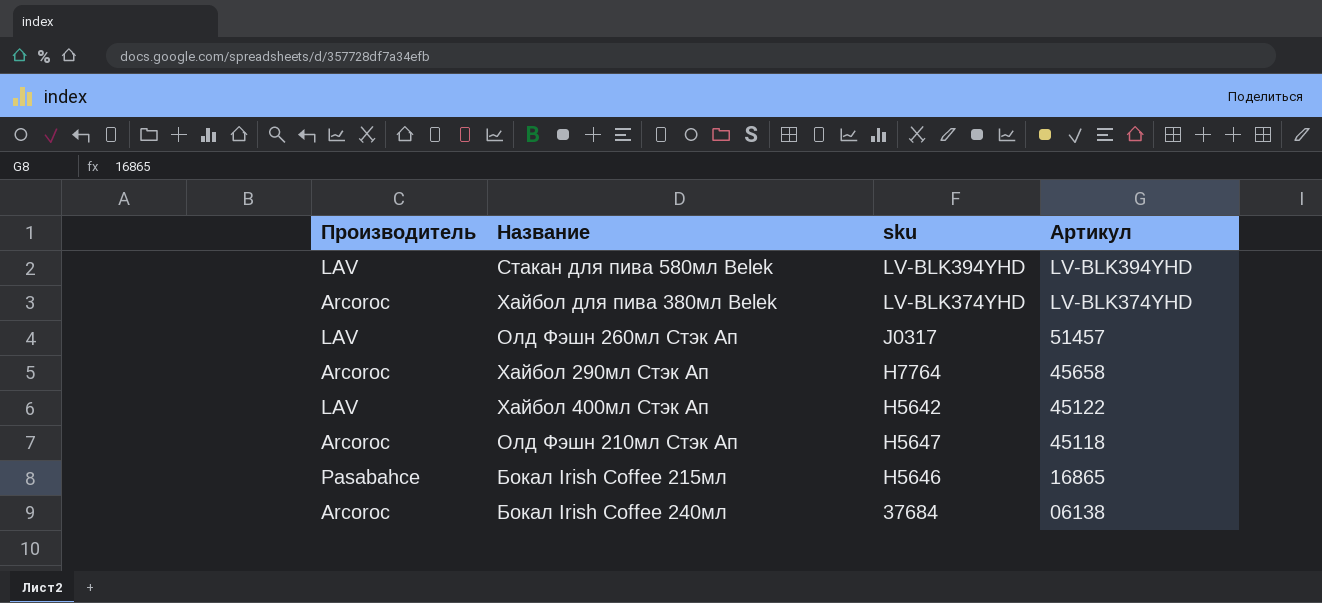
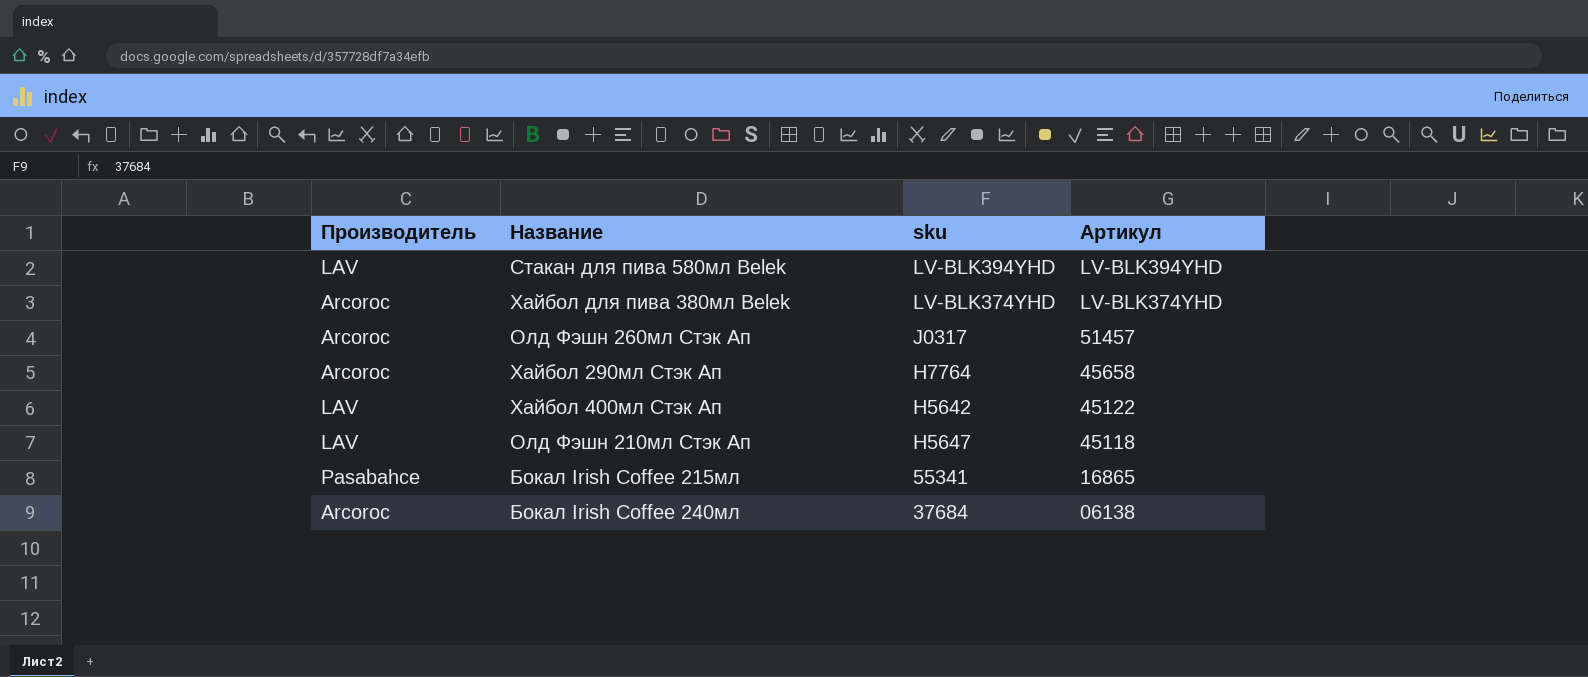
Олд Фэшн 260мл Стэк Ап | Производитель: LAV -> Arcoroc
Олд Фэшн 210мл Стэк Ап | Производитель: Arcoroc -> LAV
Бокал Irish Coffee 215мл | sku: H5646 -> 55341

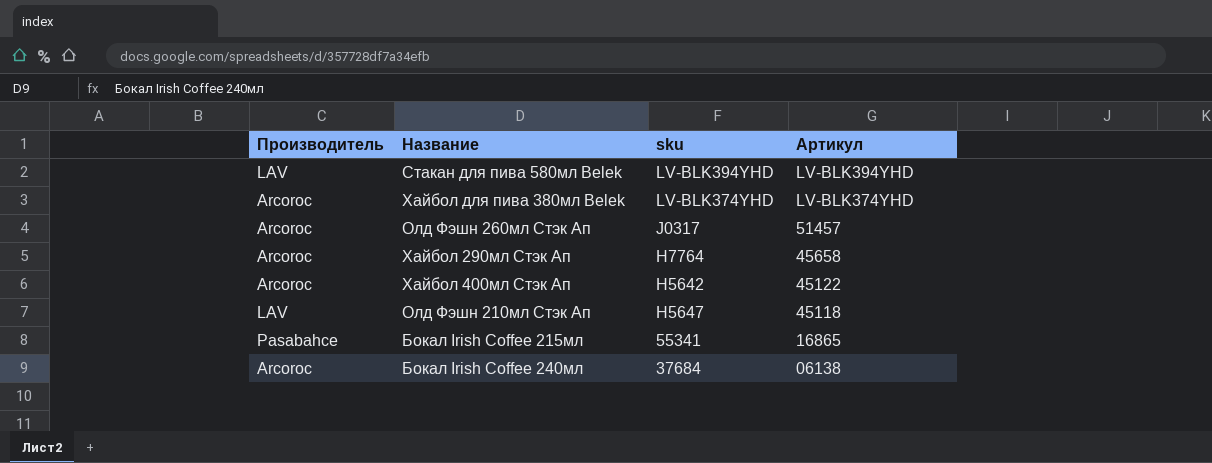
Хайбол 400мл Стэк Ап | Производитель: LAV -> Arcoroc

